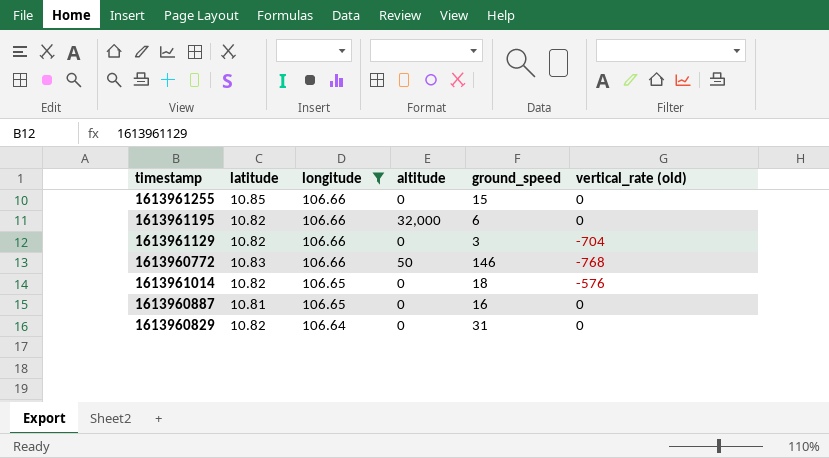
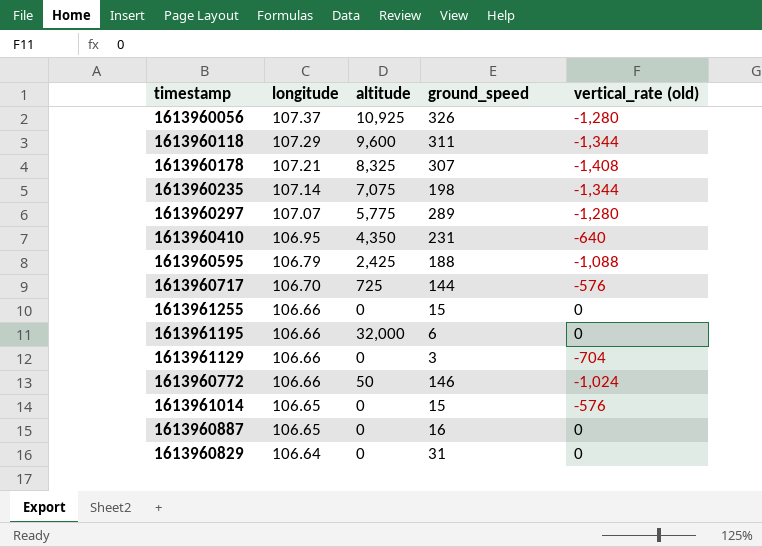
filter: longitude <= 106.66 -> none
column latitude | position: 2 -> none
1613960772 | vertical_rate (old): -768 -> -1,024
1613961014 | ground_speed: 18 -> 15

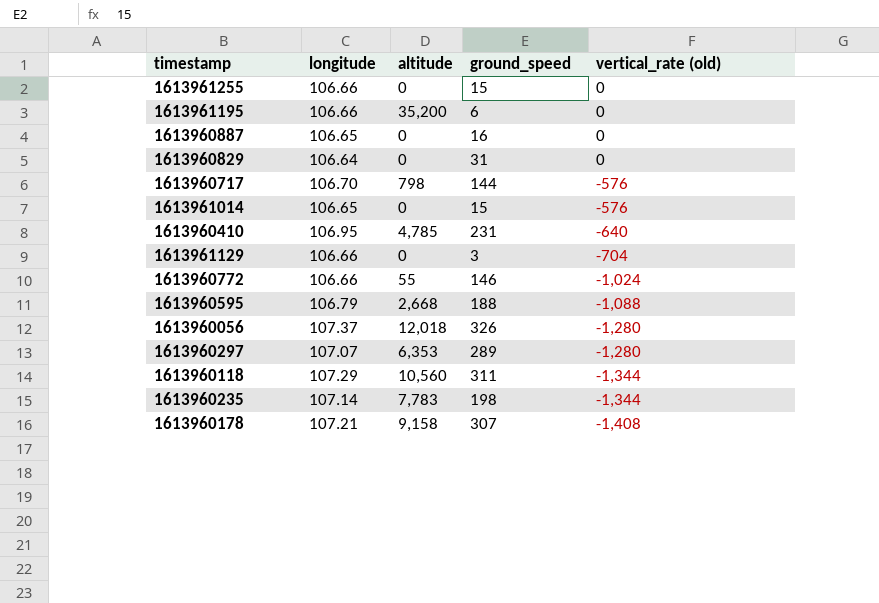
row order: longitude descending -> vertical_rate (old) descending
1613961195 | altitude: 32,000 -> 35,200
1613960717 | altitude: 725 -> 798
1613960410 | altitude: 4,350 -> 4,785
1613960772 | altitude: 50 -> 55
1613960595 | altitude: 2,425 -> 2,668
1613960056 | altitude: 10,925 -> 12,018
1613960297 | altitude: 5,775 -> 6,353
1613960118 | altitude: 9,600 -> 10,560
1613960235 | altitude: 7,075 -> 7,783
1613960178 | altitude: 8,325 -> 9,158

